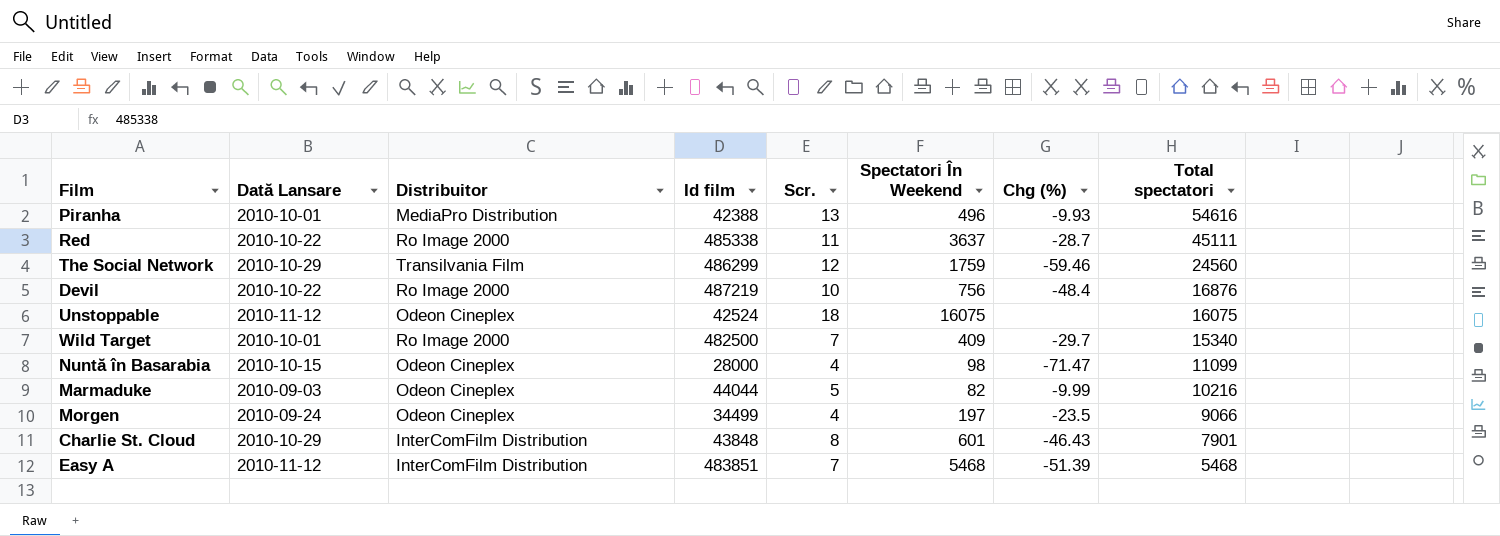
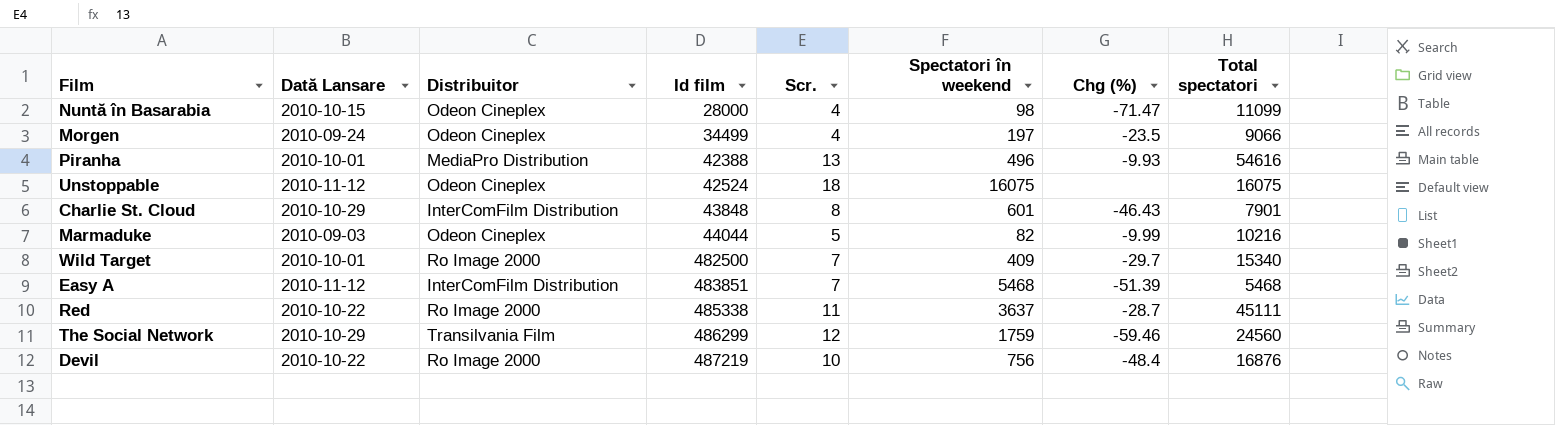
row order: Total spectatori descending -> Id film ascending
column name: Spectatori În Weekend -> Spectatori în weekend

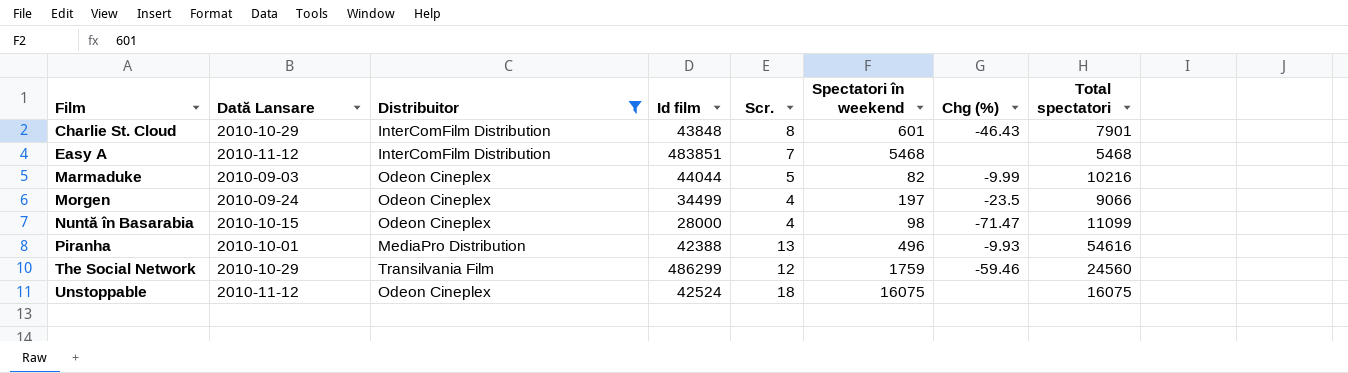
filter: none -> Distribuitor != Ro Image 2000
row order: Id film ascending -> Film ascending
Easy A | Chg (%): -51.39 -> none

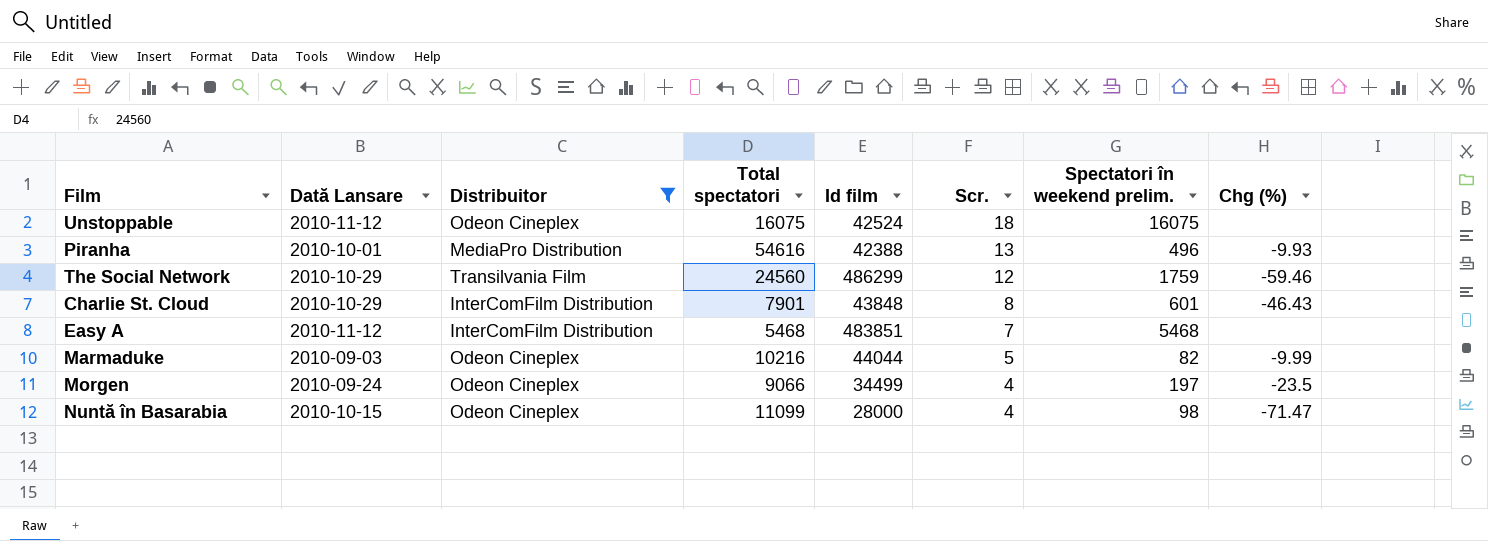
row order: Film ascending -> Scr. descending
column Total spectatori | position: 8 -> 4
column name: Spectatori în weekend -> Spectatori în weekend prelim.

